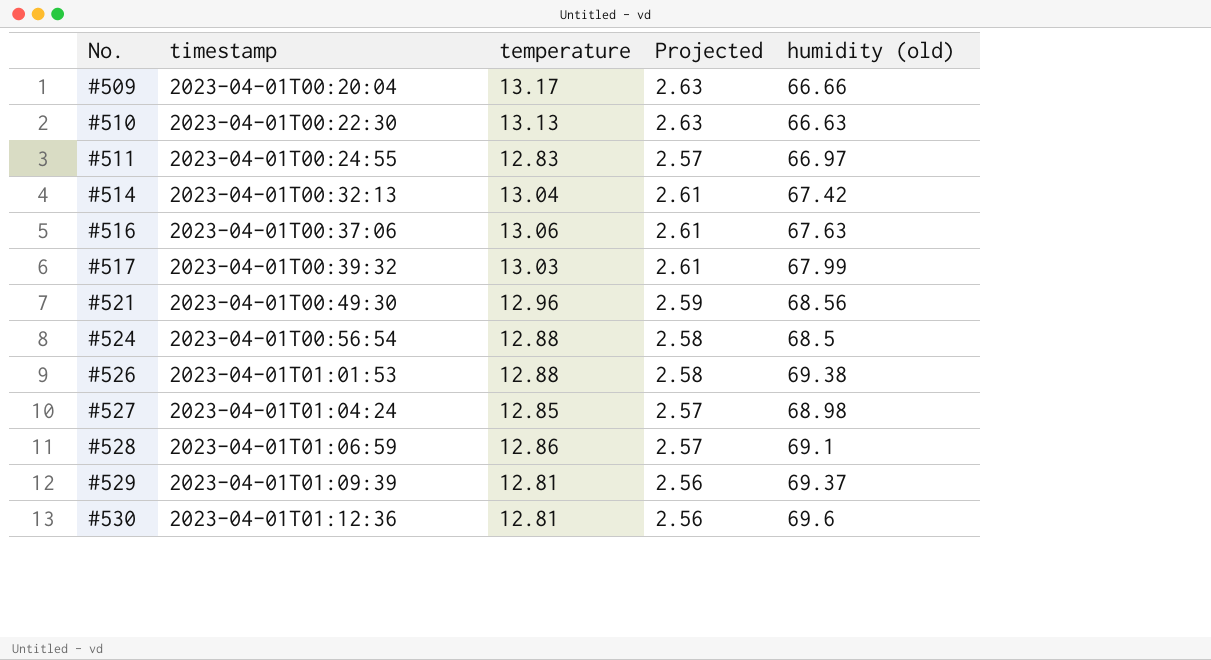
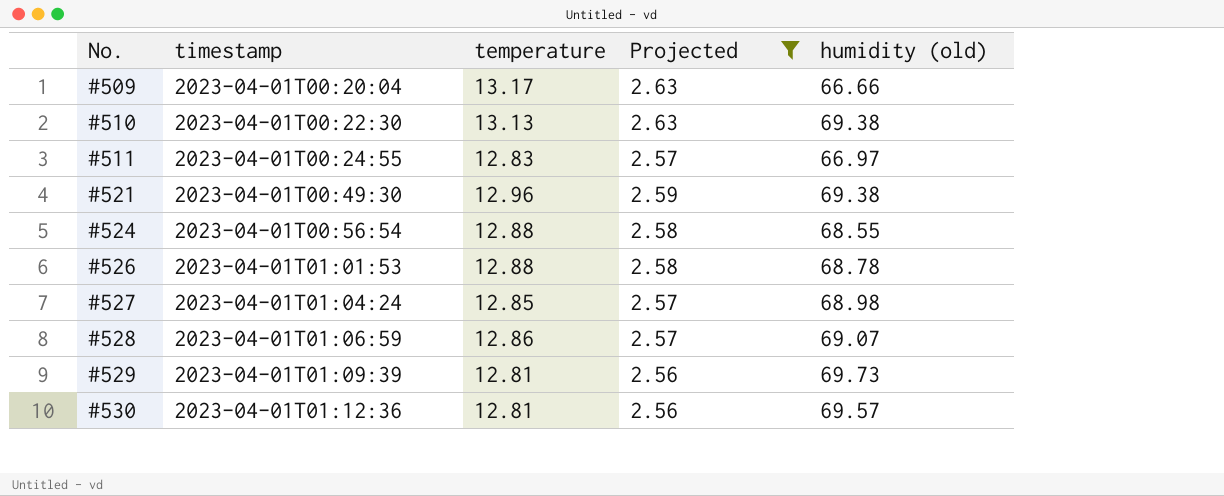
filter: none -> Projected != 2.61
#510 | humidity (old): 66.63 -> 69.38
#521 | humidity (old): 68.56 -> 69.38
#524 | humidity (old): 68.5 -> 68.55
#526 | humidity (old): 69.38 -> 68.78
#528 | humidity (old): 69.1 -> 69.07
#529 | humidity (old): 69.37 -> 69.73
#530 | humidity (old): 69.6 -> 69.57

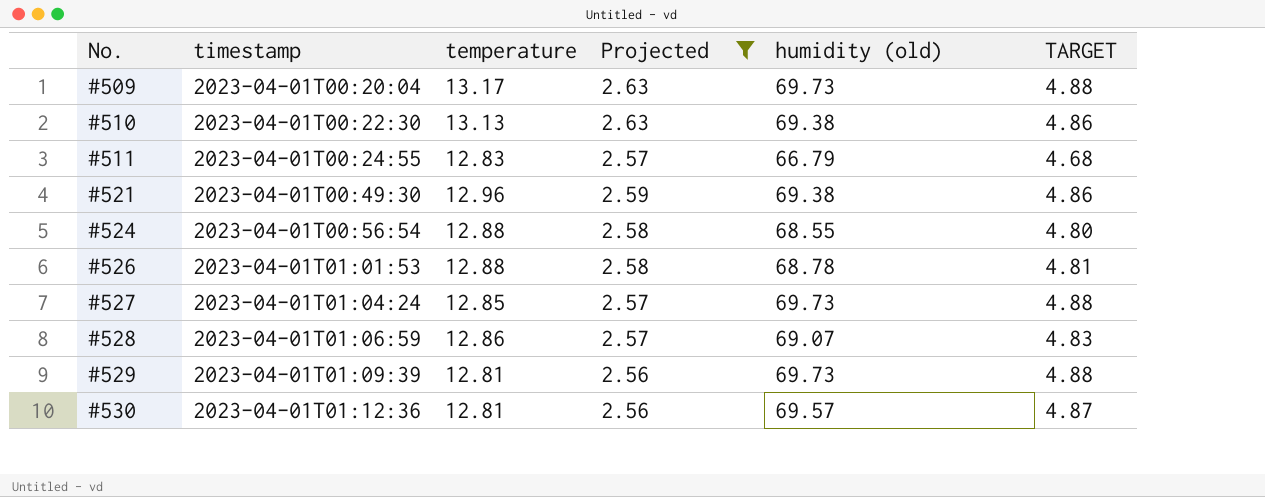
column TARGET | formula: none -> [humidity (old)] * 0.07
#509 | humidity (old): 66.66 -> 69.73
#511 | humidity (old): 66.97 -> 66.79
#527 | humidity (old): 68.98 -> 69.73

